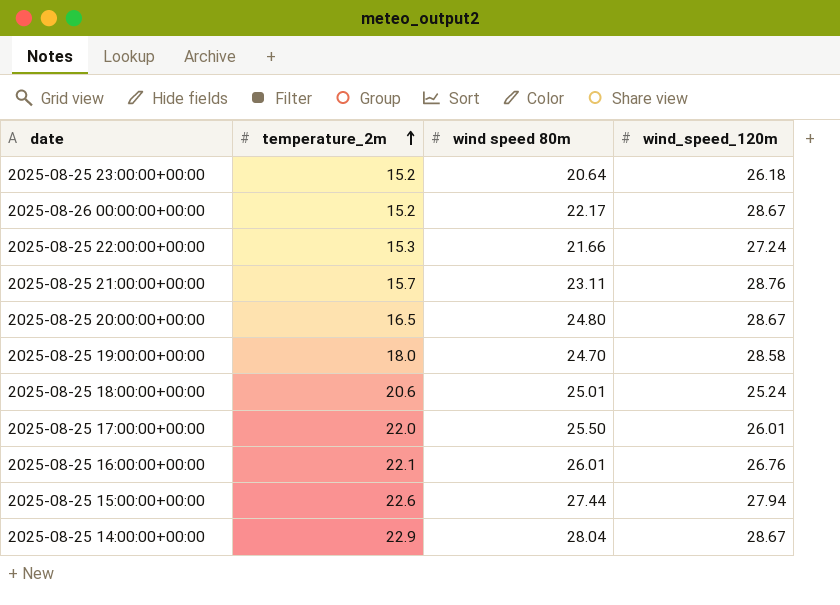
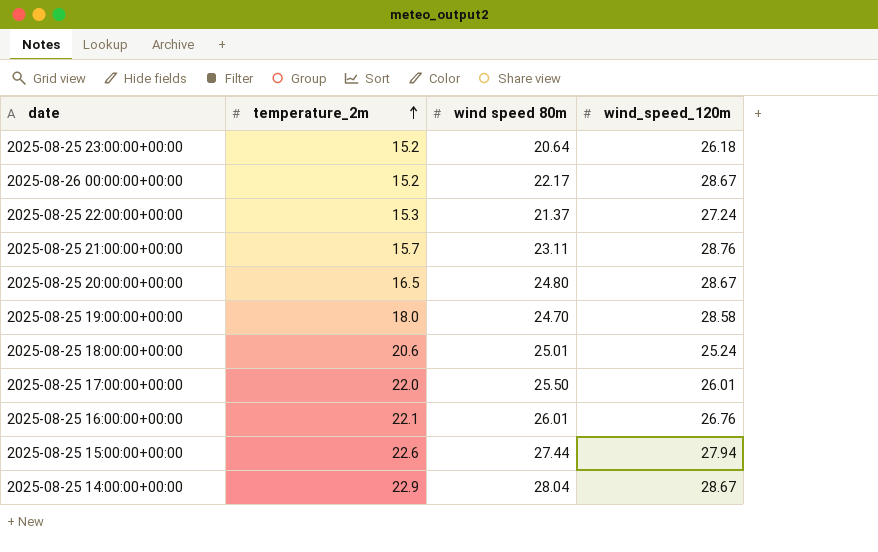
2025-08-25 22:00:00+00:00 | wind speed 80m: 21.66 -> 21.37

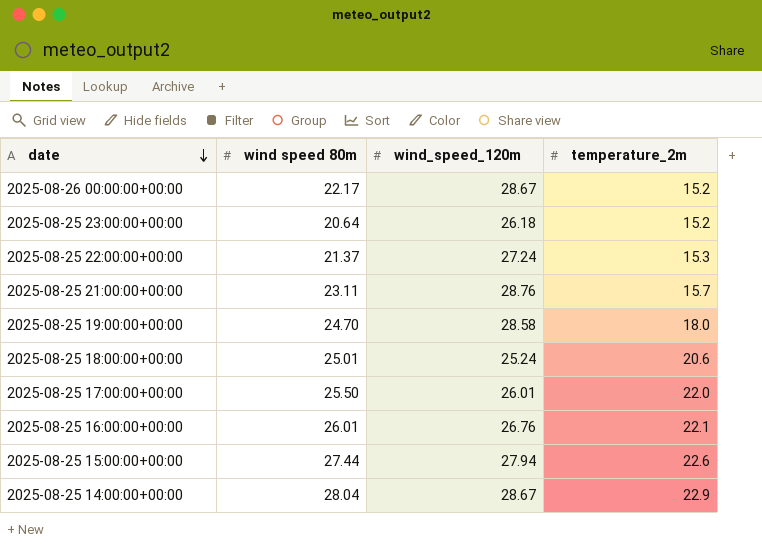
row order: temperature_2m ascending -> date descending
column temperature_2m | position: 2 -> 4
row 2025-08-25 20:00:00+00:00: 16.5 | 24.80 | 28.67 -> none

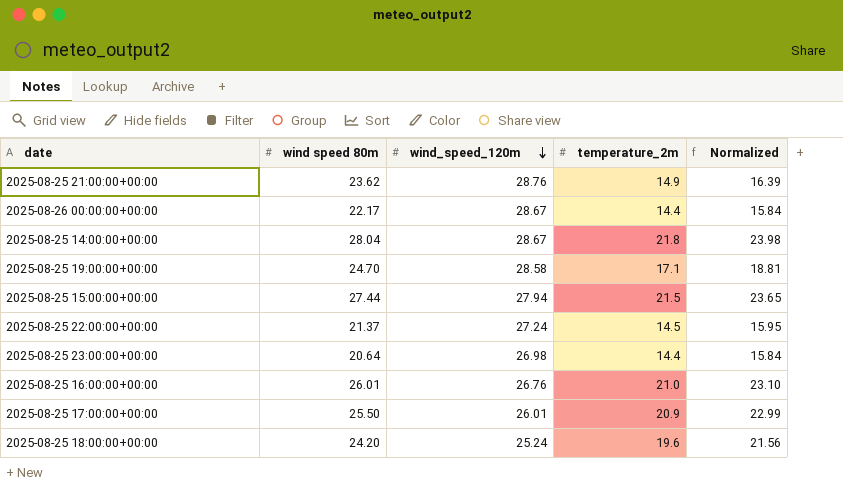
row order: date descending -> wind_speed_120m descending
column Normalized | formula: none -> [temperature_2m] * 1.1
2025-08-25 21:00:00+00:00 | wind speed 80m: 23.11 -> 23.62
2025-08-25 21:00:00+00:00 | temperature_2m: 15.7 -> 14.9
2025-08-26 00:00:00+00:00 | temperature_2m: 15.2 -> 14.4
2025-08-25 14:00:00+00:00 | temperature_2m: 22.9 -> 21.8
2025-08-25 19:00:00+00:00 | temperature_2m: 18.0 -> 17.1
2025-08-25 15:00:00+00:00 | temperature_2m: 22.6 -> 21.5
2025-08-25 22:00:00+00:00 | temperature_2m: 15.3 -> 14.5
2025-08-25 23:00:00+00:00 | wind_speed_120m: 26.18 -> 26.98
2025-08-25 23:00:00+00:00 | temperature_2m: 15.2 -> 14.4
2025-08-25 16:00:00+00:00 | temperature_2m: 22.1 -> 21.0
2025-08-25 17:00:00+00:00 | temperature_2m: 22.0 -> 20.9
2025-08-25 18:00:00+00:00 | wind speed 80m: 25.01 -> 24.20
2025-08-25 18:00:00+00:00 | temperature_2m: 20.6 -> 19.6

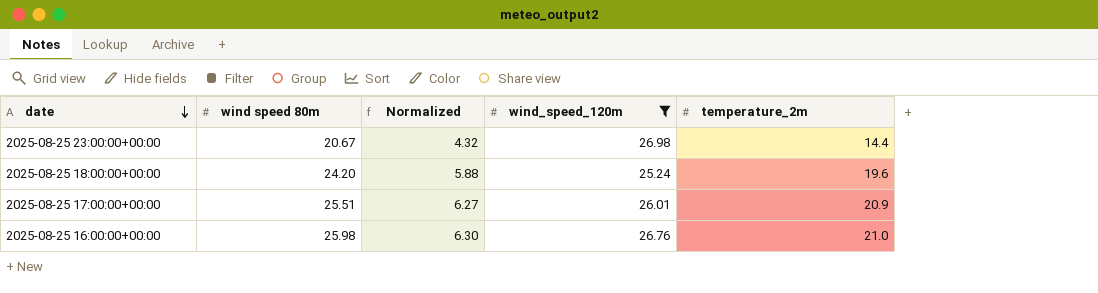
filter: none -> wind_speed_120m <= 26.98
row order: wind_speed_120m descending -> date descending
column Normalized | formula: [temperature_2m] * 1.1 -> [temperature_2m] * 0.3
column Normalized | position: 5 -> 3
2025-08-25 23:00:00+00:00 | wind speed 80m: 20.64 -> 20.67
2025-08-25 17:00:00+00:00 | wind speed 80m: 25.50 -> 25.51
2025-08-25 16:00:00+00:00 | wind speed 80m: 26.01 -> 25.98

